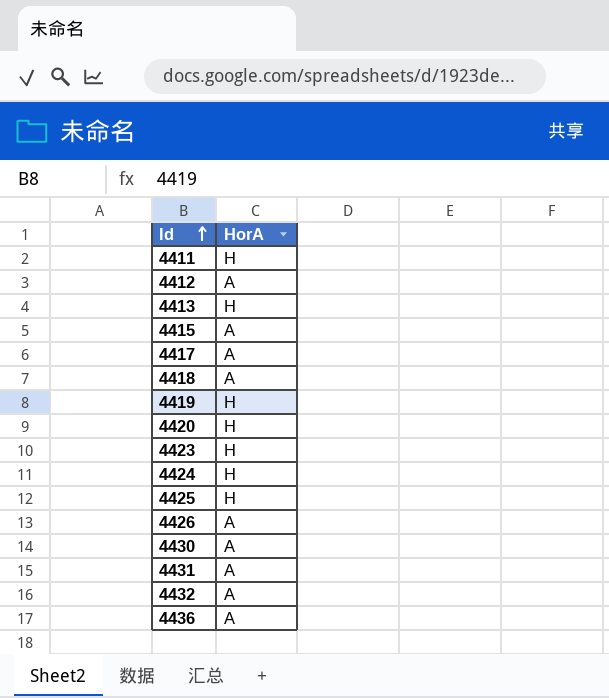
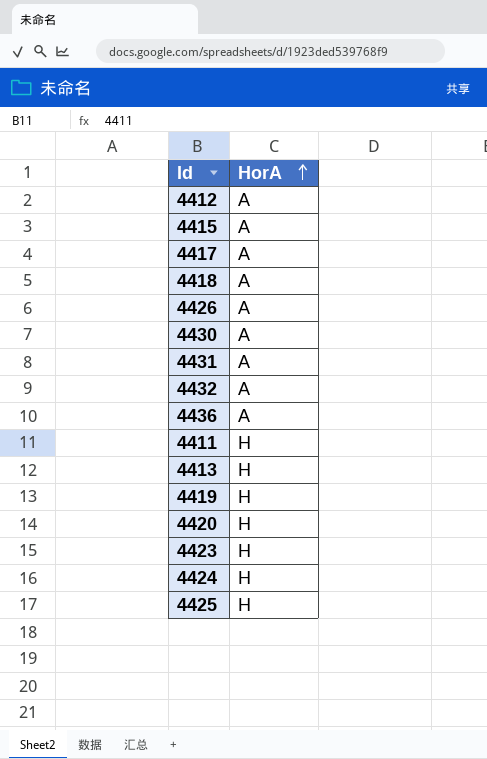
row order: Id ascending -> HorA ascending

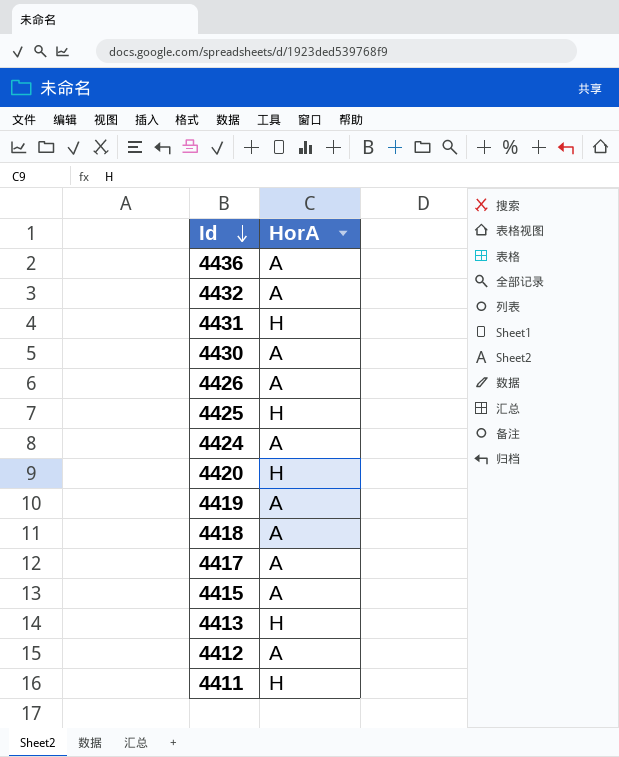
row order: HorA ascending -> Id descending
row 4423: H -> none
4431 | HorA: A -> H
4424 | HorA: H -> A
4419 | HorA: H -> A

